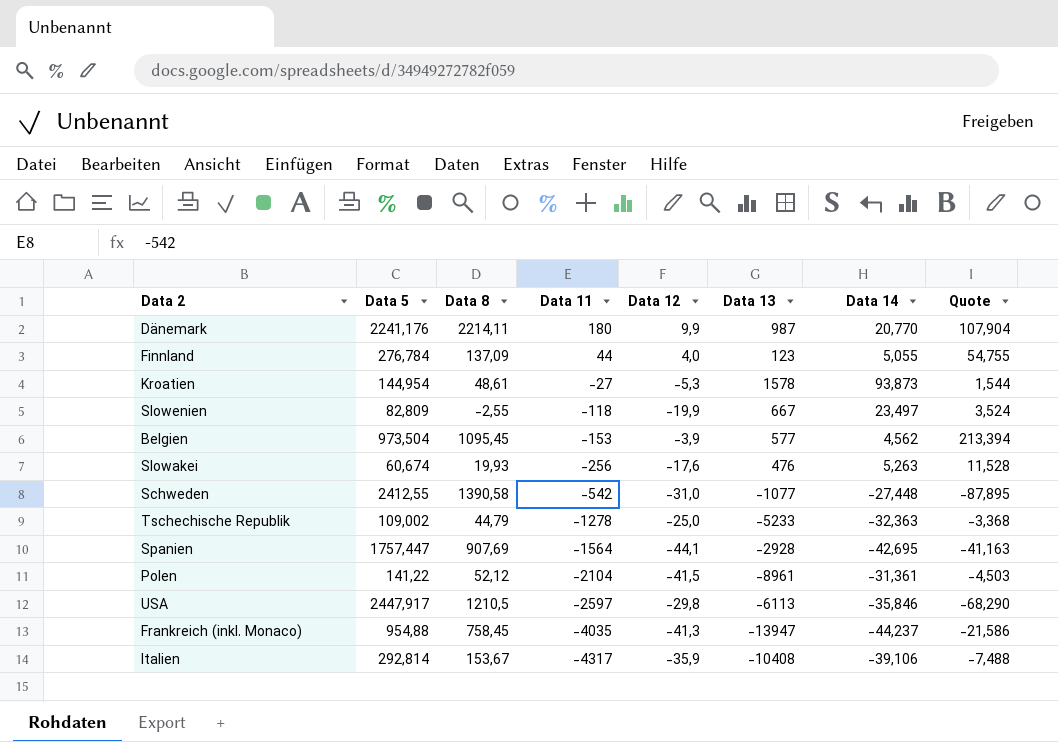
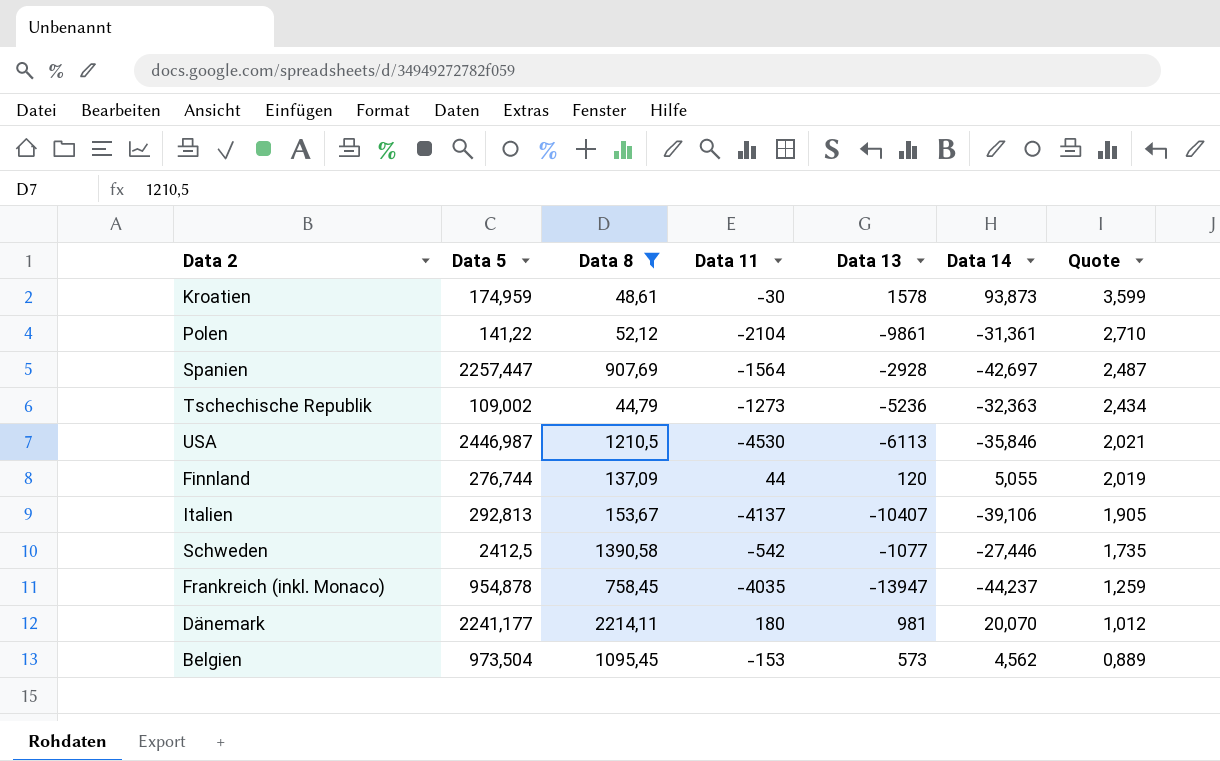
filter: none -> Data 8 >= 44,79
row order: Data 11 descending -> Quote descending
column Data 12 | position: 5 -> none
column Quote | formula: [Data 5] / [Data 14] -> [Data 5] / [Data 8]
Kroatien | Data 5: 144,954 -> 174,959
Kroatien | Data 11: -27 -> -30
Polen | Data 13: -8961 -> -9861
Spanien | Data 5: 1757,447 -> 2257,447
Spanien | Data 14: -42,695 -> -42,697
Tschechische Republik | Data 11: -1278 -> -1273
Tschechische Republik | Data 13: -5233 -> -5236
USA | Data 5: 2447,917 -> 2446,987
USA | Data 11: -2597 -> -4530
Finnland | Data 5: 276,784 -> 276,744
Finnland | Data 13: 123 -> 120
Italien | Data 5: 292,814 -> 292,813
Italien | Data 11: -4317 -> -4137
Italien | Data 13: -10408 -> -10407
Schweden | Data 5: 2412,55 -> 2412,5
Schweden | Data 14: -27,448 -> -27,446
Frankreich (inkl. Monaco) | Data 5: 954,88 -> 954,878
Dänemark | Data 5: 2241,176 -> 2241,177
Dänemark | Data 13: 987 -> 981
Dänemark | Data 14: 20,770 -> 20,070
Belgien | Data 13: 577 -> 573

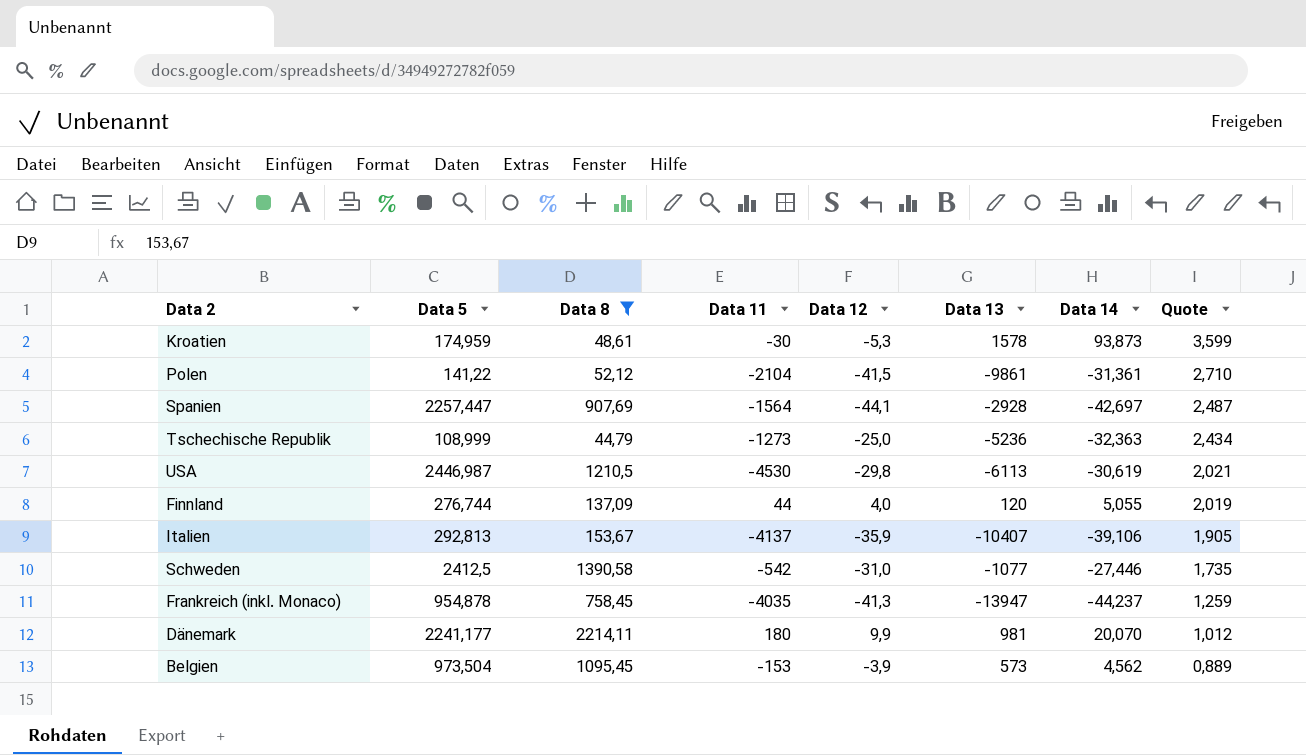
column Data 12 | position: none -> 5
Tschechische Republik | Data 5: 109,002 -> 108,999
USA | Data 14: -35,846 -> -30,619

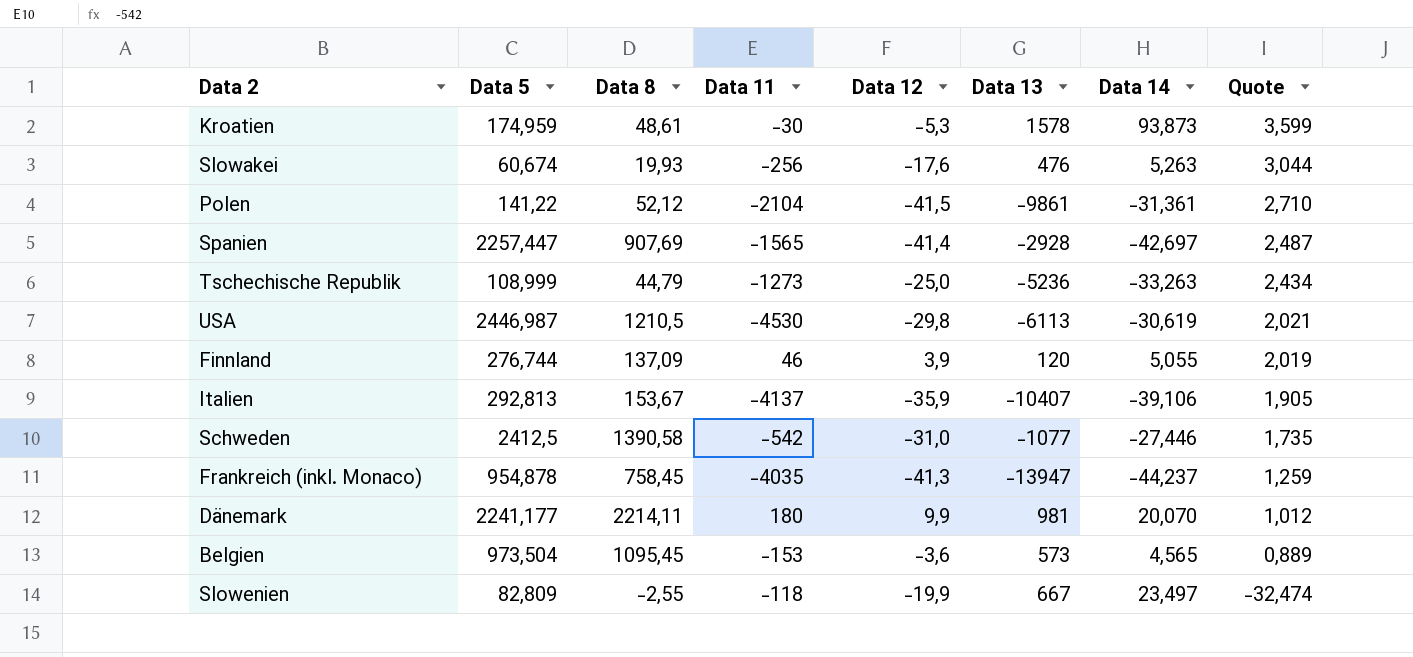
filter: Data 8 >= 44,79 -> none
Spanien | Data 11: -1564 -> -1565
Spanien | Data 12: -44,1 -> -41,4
Tschechische Republik | Data 14: -32,363 -> -33,263
Finnland | Data 11: 44 -> 46
Finnland | Data 12: 4,0 -> 3,9
Belgien | Data 12: -3,9 -> -3,6
Belgien | Data 14: 4,562 -> 4,565

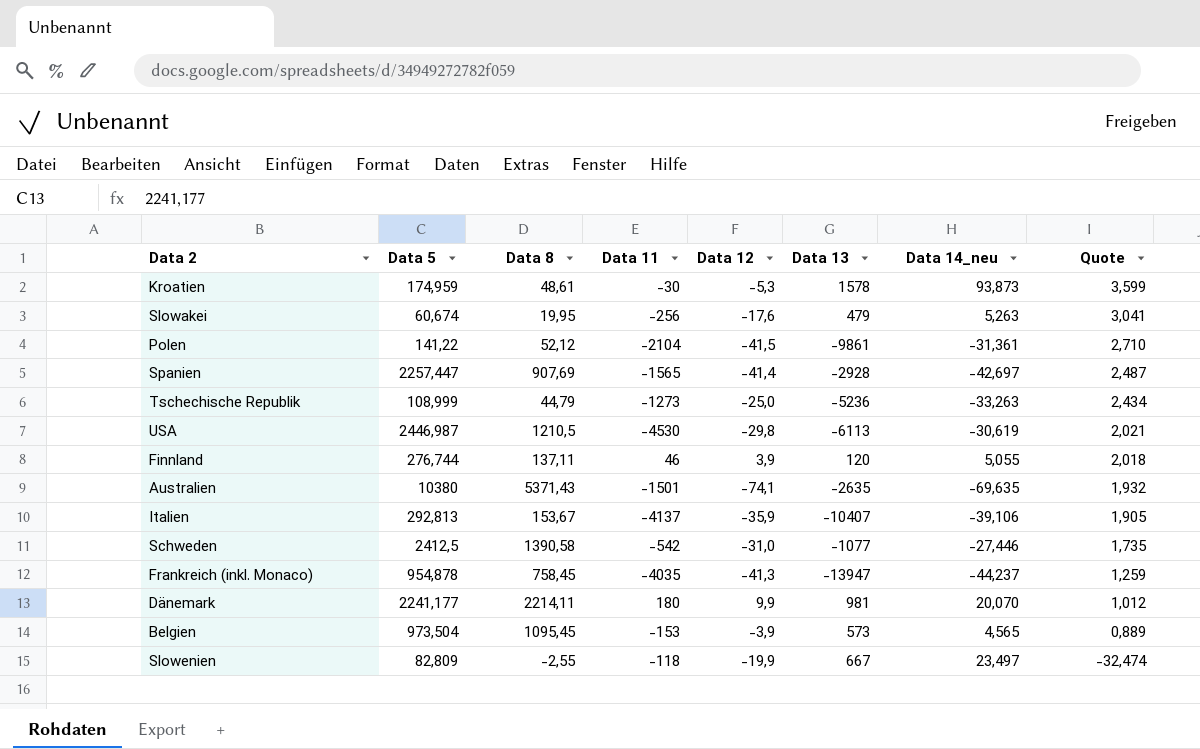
column name: Data 14 -> Data 14_neu
Slowakei | Data 8: 19,93 -> 19,95
Slowakei | Data 13: 476 -> 479
Slowakei | Quote: 3,044 -> 3,041
Finnland | Data 8: 137,09 -> 137,11
Finnland | Quote: 2,019 -> 2,018
row Australien: none -> 10380 | 5371,43 | -1501 | -74,1 | -2635 | -69,635 | 1,932
Belgien | Data 12: -3,6 -> -3,9

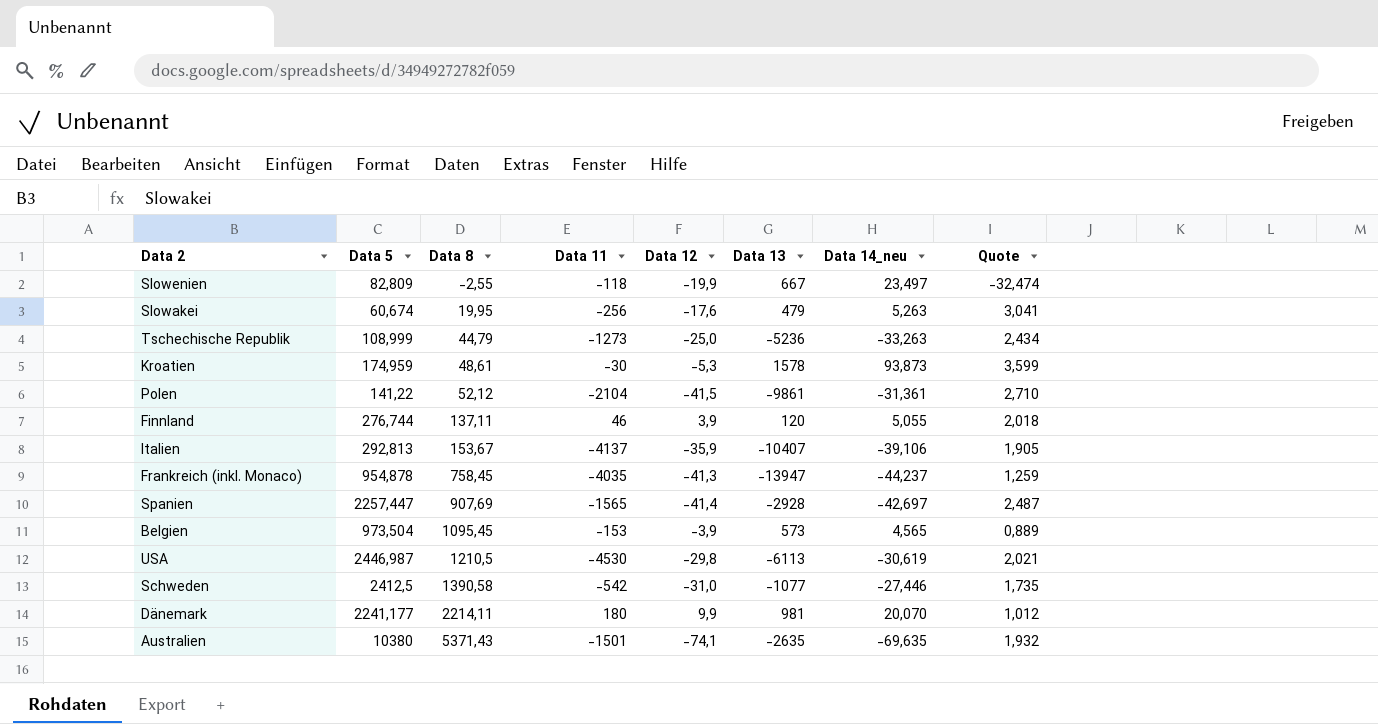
row order: Quote descending -> Data 8 ascending

